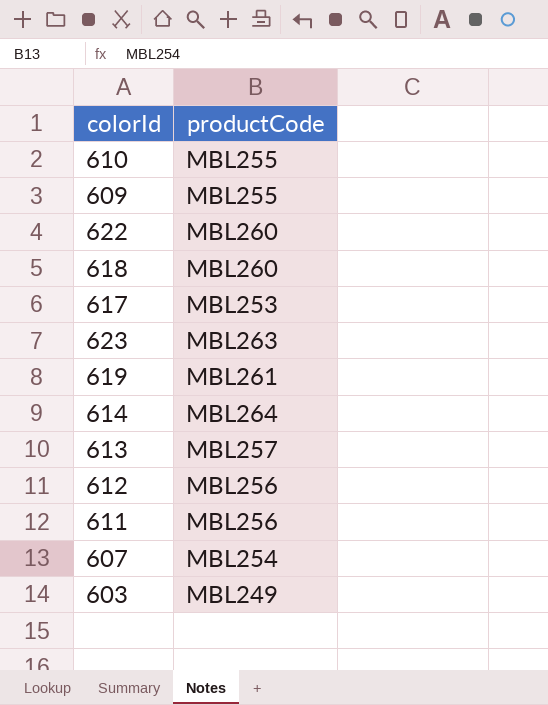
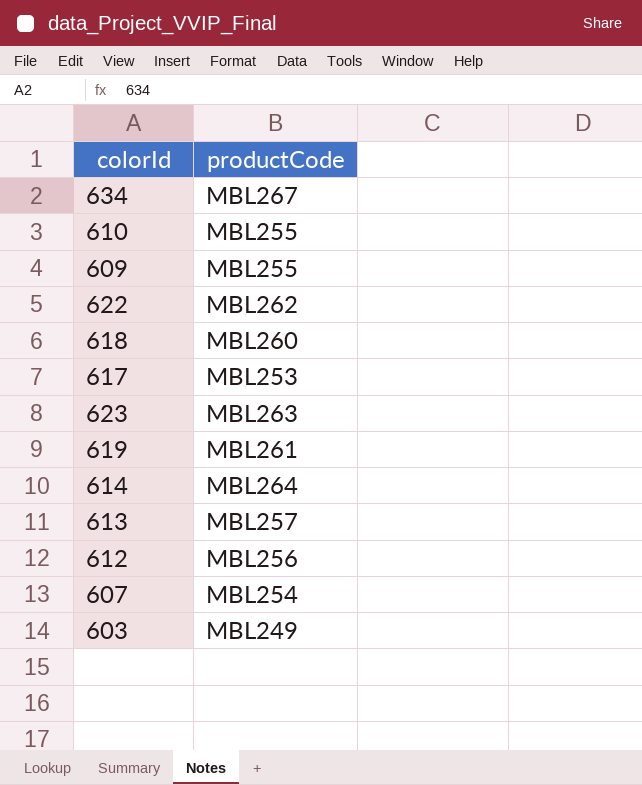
row 611: MBL256 -> none
row 634: none -> MBL267
622 | productCode: MBL260 -> MBL262

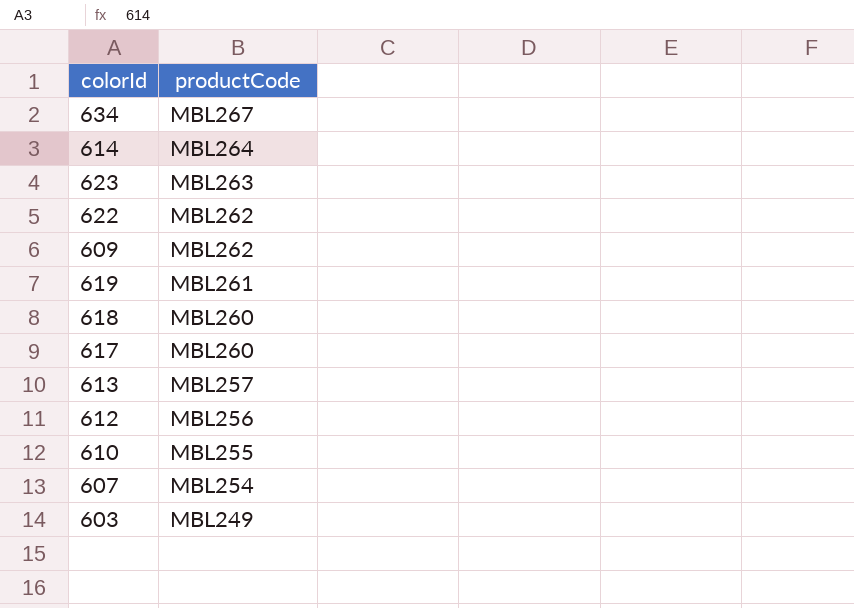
row order: none -> productCode descending
609 | productCode: MBL255 -> MBL262
617 | productCode: MBL253 -> MBL260

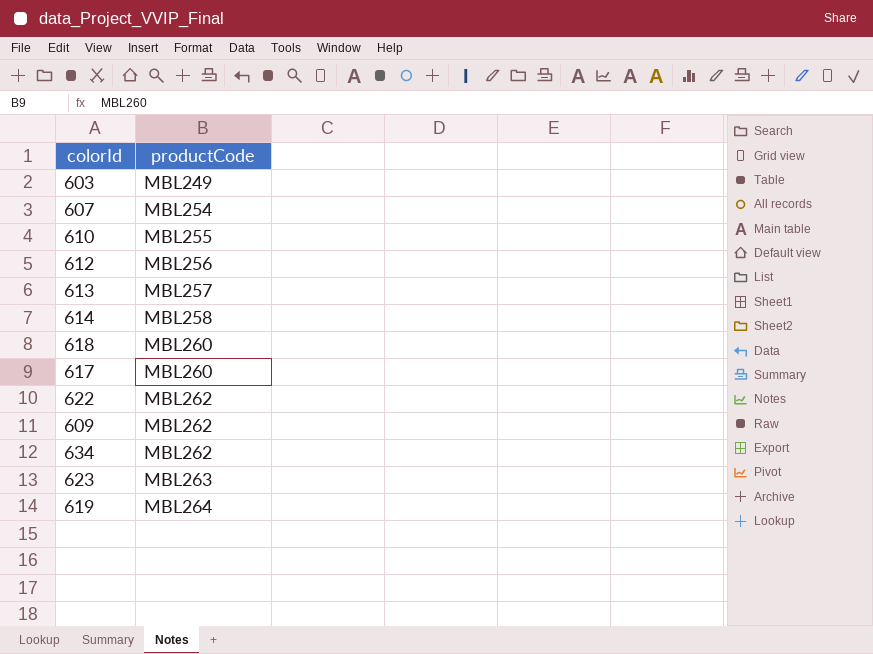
row order: productCode descending -> productCode ascending
614 | productCode: MBL264 -> MBL258
634 | productCode: MBL267 -> MBL262
619 | productCode: MBL261 -> MBL264

